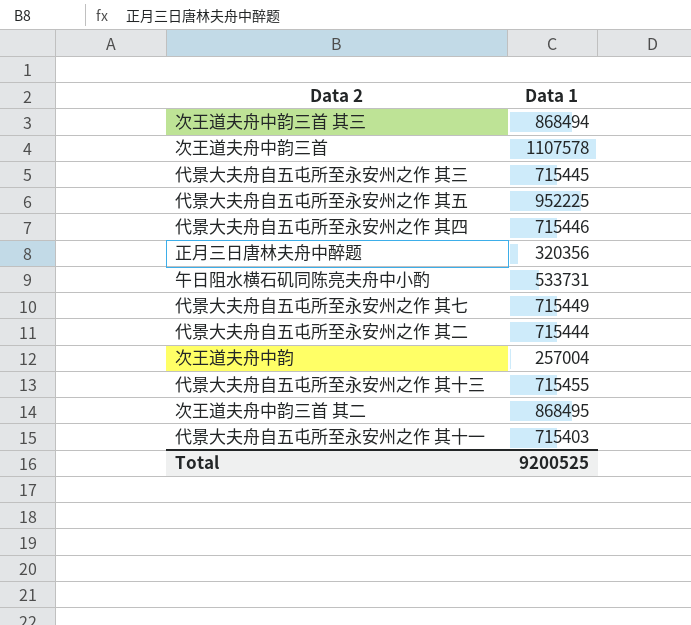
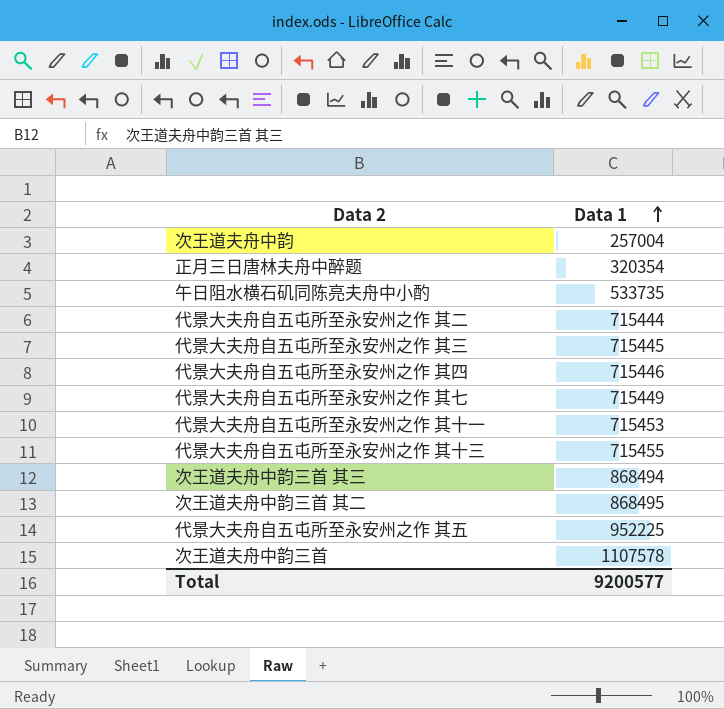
row order: none -> Data 1 ascending
正月三日唐林夫舟中醉题 | Data 1: 320356 -> 320354
午日阻水横石矶同陈亮夫舟中小酌 | Data 1: 533731 -> 533735
代景大夫舟自五屯所至永安州之作 其十一 | Data 1: 715403 -> 715453
Total | Data 1: 9200525 -> 9200577

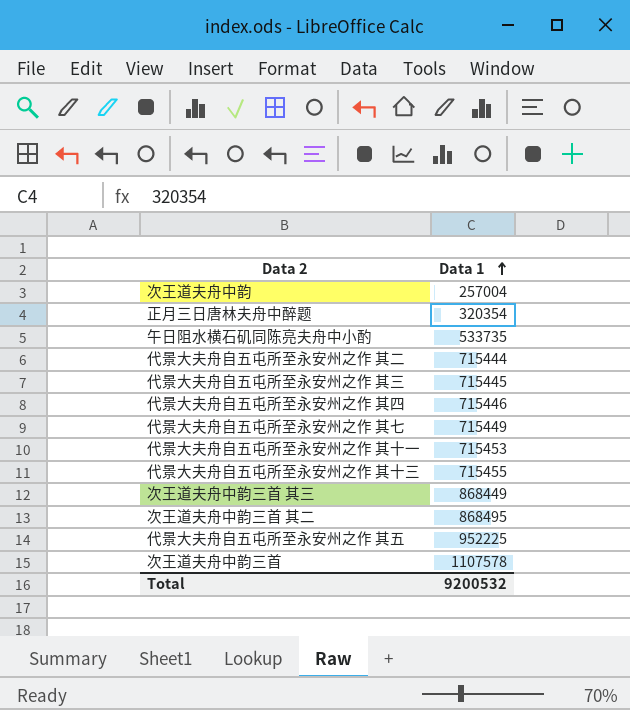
次王道夫舟中韵三首 其三 | Data 1: 868494 -> 868449
Total | Data 1: 9200577 -> 9200532

